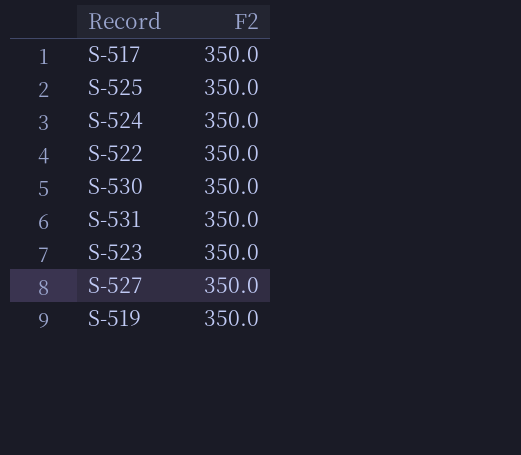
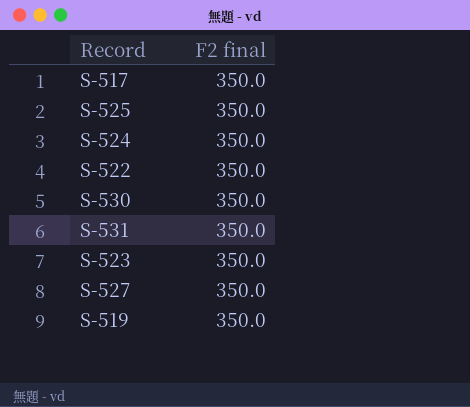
column name: F2 -> F2 final

